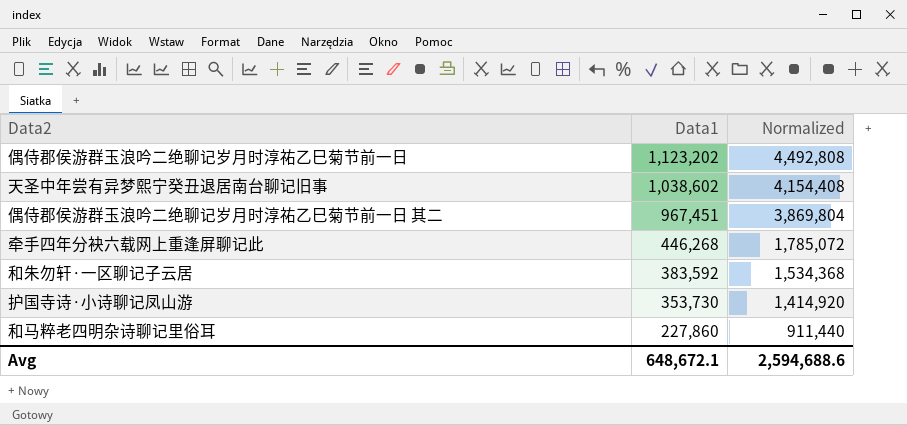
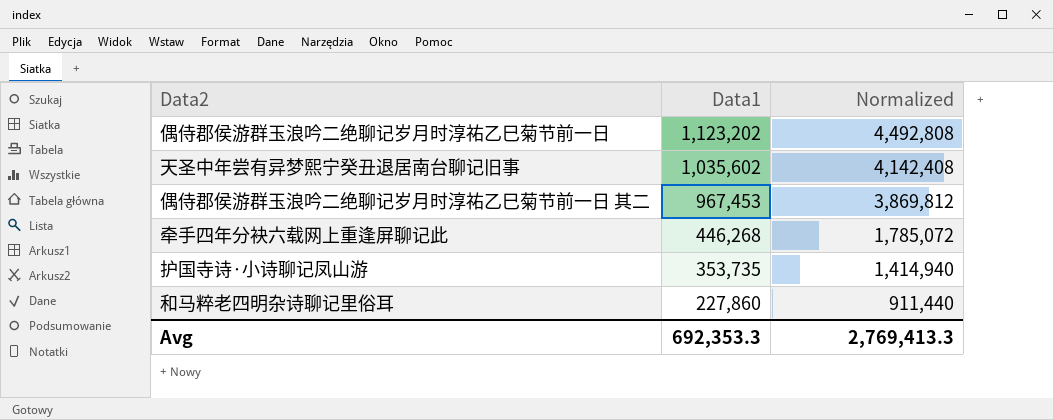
row 和朱勿轩·一区聊记子云居: 383,592 | 1,534,368 -> none
天圣中年尝有异梦熙宁癸丑退居南台聊记旧事 | Data1: 1,038,602 -> 1,035,602
天圣中年尝有异梦熙宁癸丑退居南台聊记旧事 | Normalized: 4,154,408 -> 4,142,408
偶侍郡侯游群玉浪吟二绝聊记岁月时淳祐乙巳菊节前一日 其二 | Data1: 967,451 -> 967,453
偶侍郡侯游群玉浪吟二绝聊记岁月时淳祐乙巳菊节前一日 其二 | Normalized: 3,869,804 -> 3,869,812
护国寺诗·小诗聊记凤山游 | Data1: 353,730 -> 353,735
护国寺诗·小诗聊记凤山游 | Normalized: 1,414,920 -> 1,414,940
Avg | Data1: 648,672.1 -> 692,353.3
Avg | Normalized: 2,594,688.6 -> 2,769,413.3

